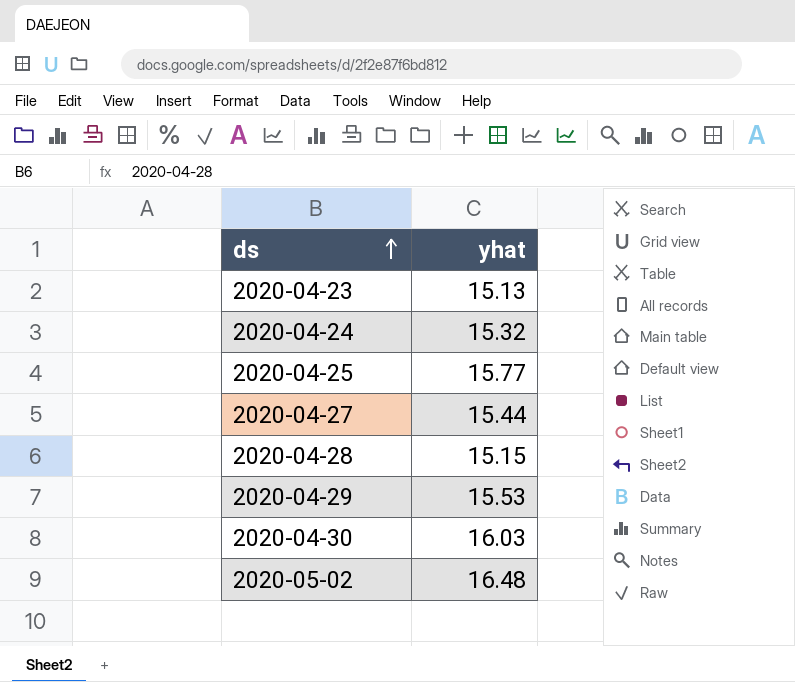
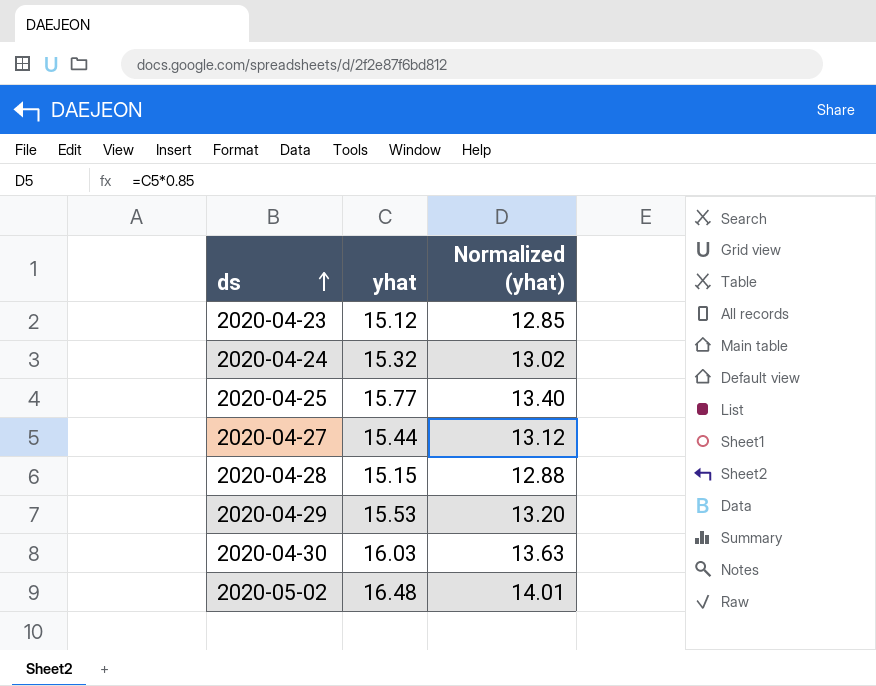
column Normalized (yhat) | formula: none -> [yhat] * 0.85
2020-04-23 | yhat: 15.13 -> 15.12

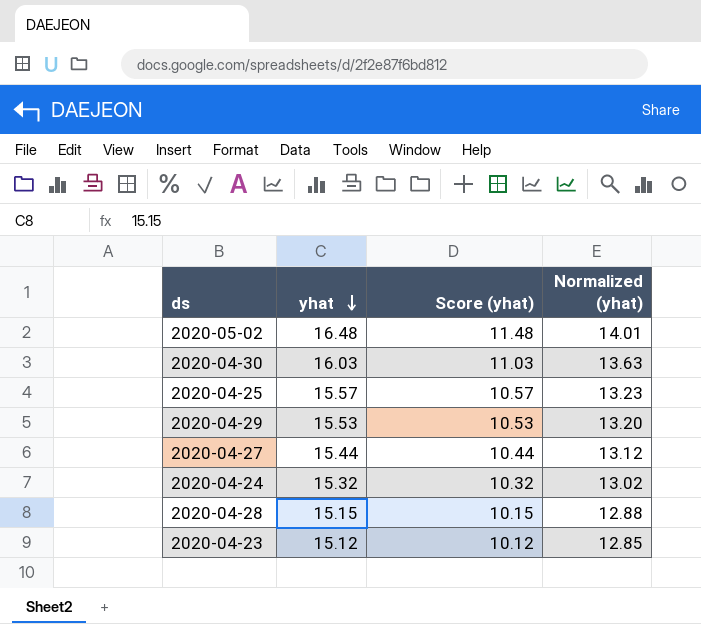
row order: ds ascending -> yhat descending
column Score (yhat) | formula: none -> [yhat] - 5
2020-04-25 | yhat: 15.77 -> 15.57
2020-04-25 | Normalized (yhat): 13.40 -> 13.23

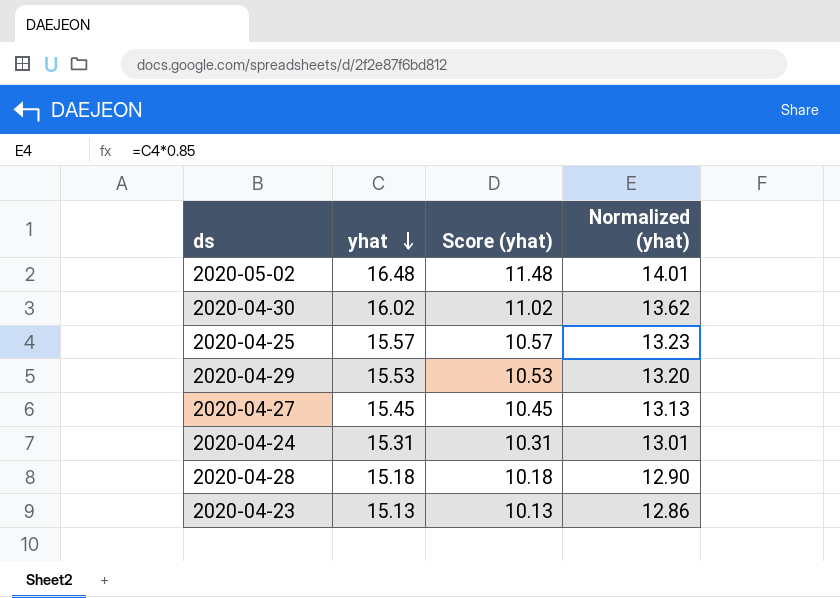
2020-04-30 | yhat: 16.03 -> 16.02
2020-04-30 | Score (yhat): 11.03 -> 11.02
2020-04-30 | Normalized (yhat): 13.63 -> 13.62
2020-04-27 | yhat: 15.44 -> 15.45
2020-04-27 | Score (yhat): 10.44 -> 10.45
2020-04-27 | Normalized (yhat): 13.12 -> 13.13
2020-04-24 | yhat: 15.32 -> 15.31
2020-04-24 | Score (yhat): 10.32 -> 10.31
2020-04-24 | Normalized (yhat): 13.02 -> 13.01
2020-04-28 | yhat: 15.15 -> 15.18
2020-04-28 | Score (yhat): 10.15 -> 10.18
2020-04-28 | Normalized (yhat): 12.88 -> 12.90
2020-04-23 | yhat: 15.12 -> 15.13
2020-04-23 | Score (yhat): 10.12 -> 10.13
2020-04-23 | Normalized (yhat): 12.85 -> 12.86

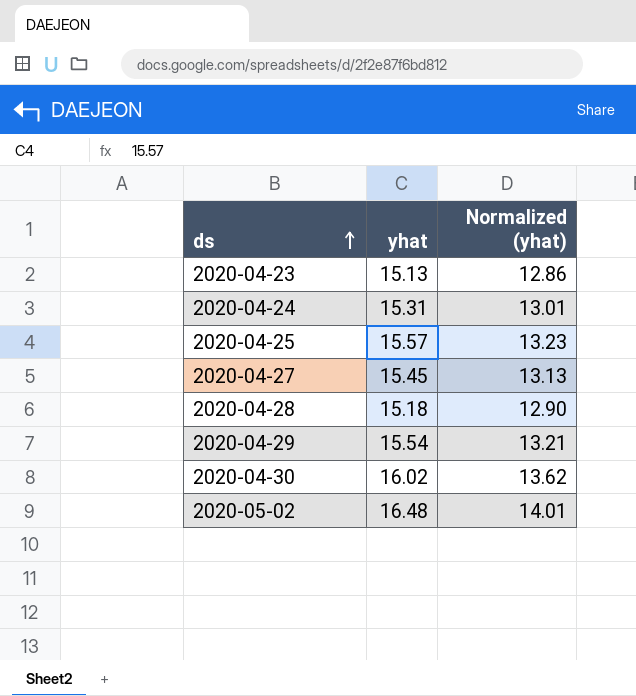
row order: yhat descending -> ds ascending
column Score (yhat) | formula: [yhat] - 5 -> none
2020-04-29 | yhat: 15.53 -> 15.54
2020-04-29 | Normalized (yhat): 13.20 -> 13.21

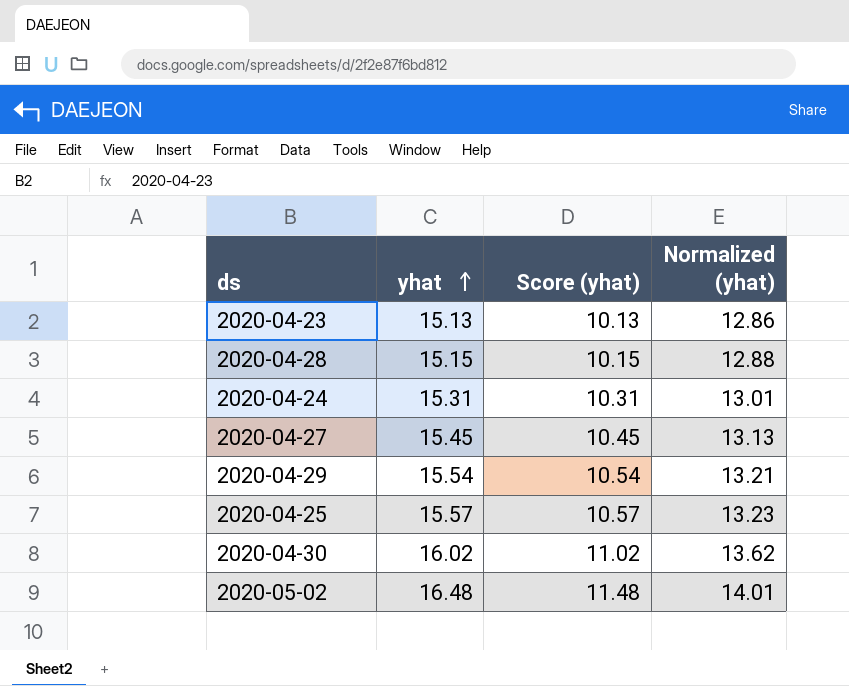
row order: ds ascending -> yhat ascending
column Score (yhat) | formula: none -> [yhat] - 5
2020-04-28 | yhat: 15.18 -> 15.15
2020-04-28 | Normalized (yhat): 12.90 -> 12.88

